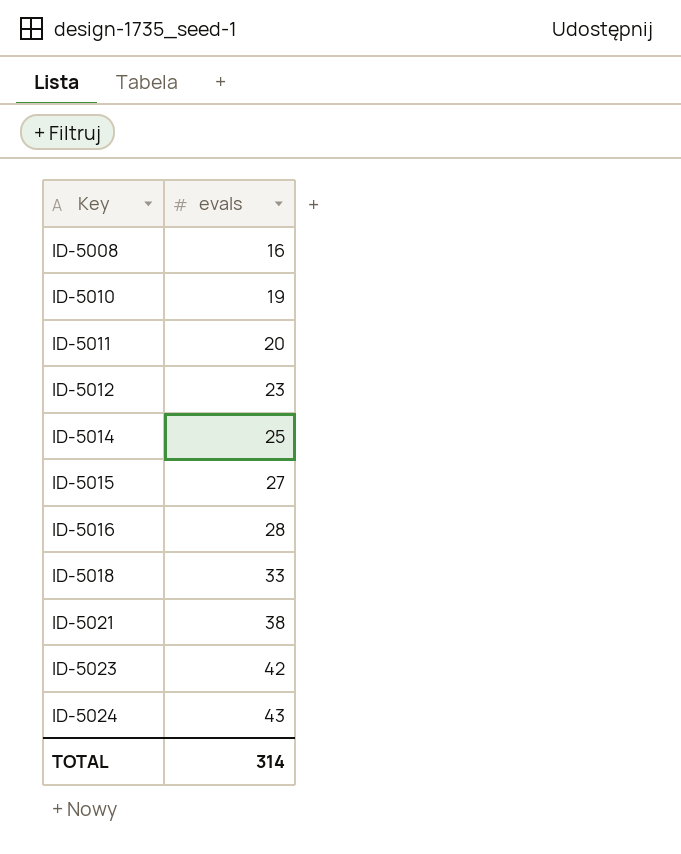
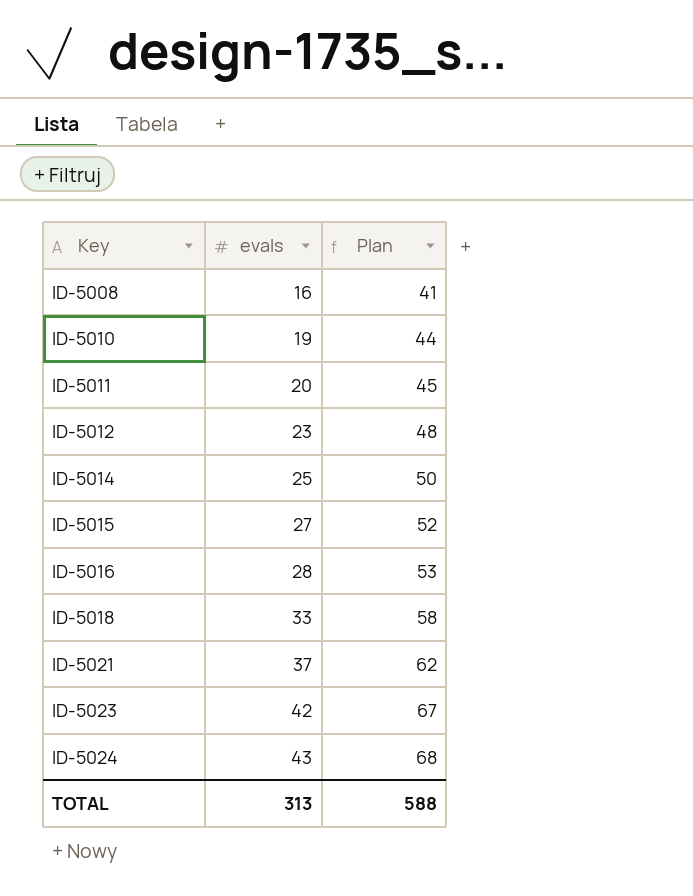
column Plan | formula: none -> [evals] + 25
ID-5021 | evals: 38 -> 37
TOTAL | evals: 314 -> 313

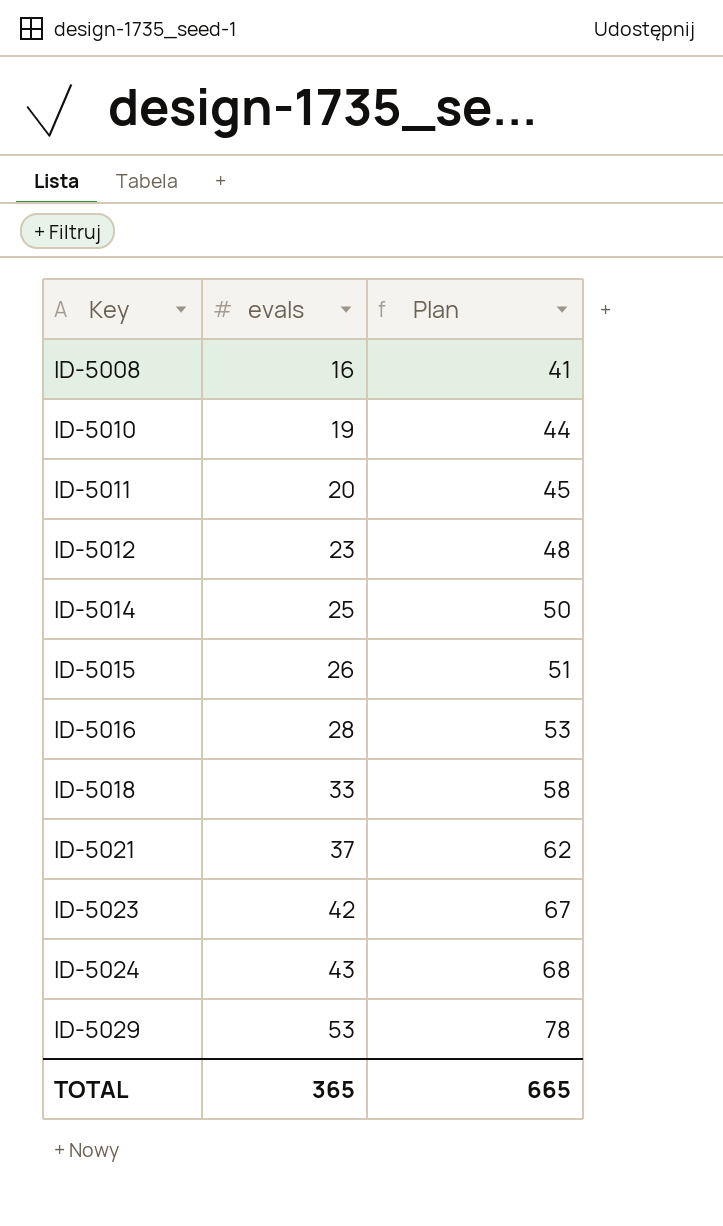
ID-5015 | evals: 27 -> 26
ID-5015 | Plan: 52 -> 51
row ID-5029: none -> 53 | 78
TOTAL | evals: 313 -> 365
TOTAL | Plan: 588 -> 665

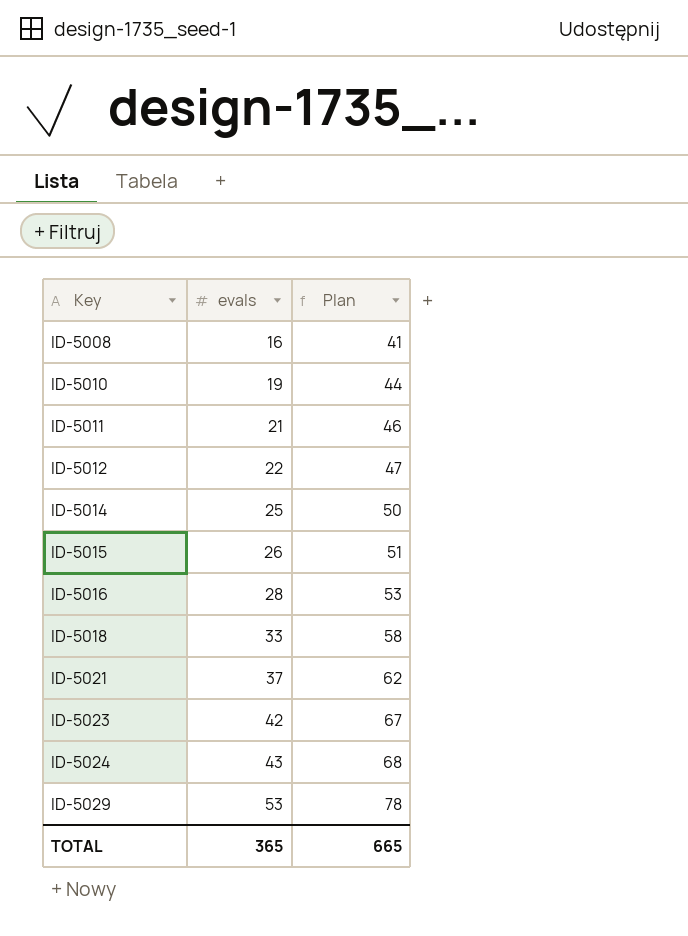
ID-5011 | evals: 20 -> 21
ID-5011 | Plan: 45 -> 46
ID-5012 | evals: 23 -> 22
ID-5012 | Plan: 48 -> 47

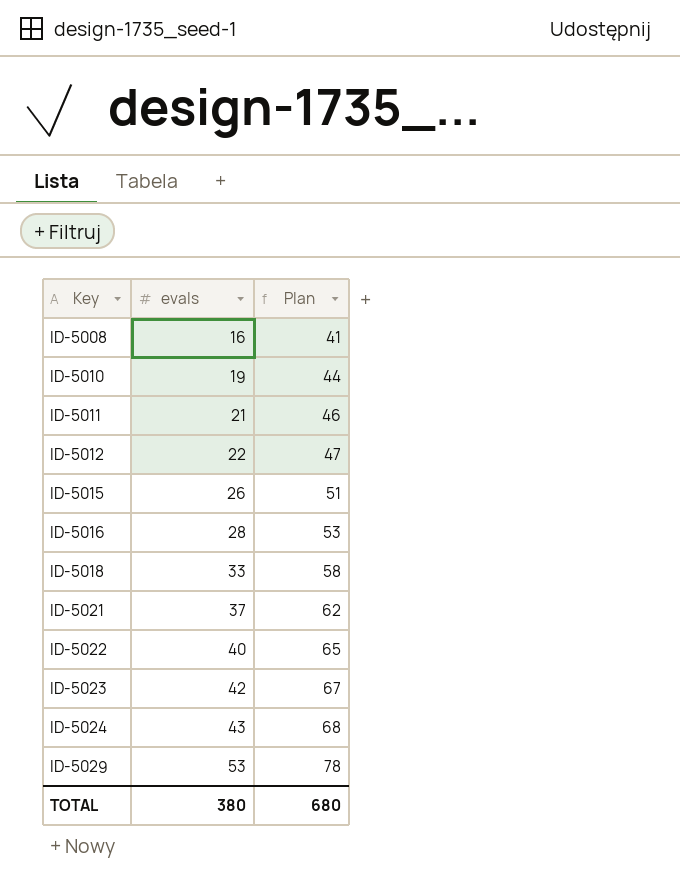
row ID-5014: 25 | 50 -> none
row ID-5022: none -> 40 | 65
TOTAL | evals: 365 -> 380
TOTAL | Plan: 665 -> 680

